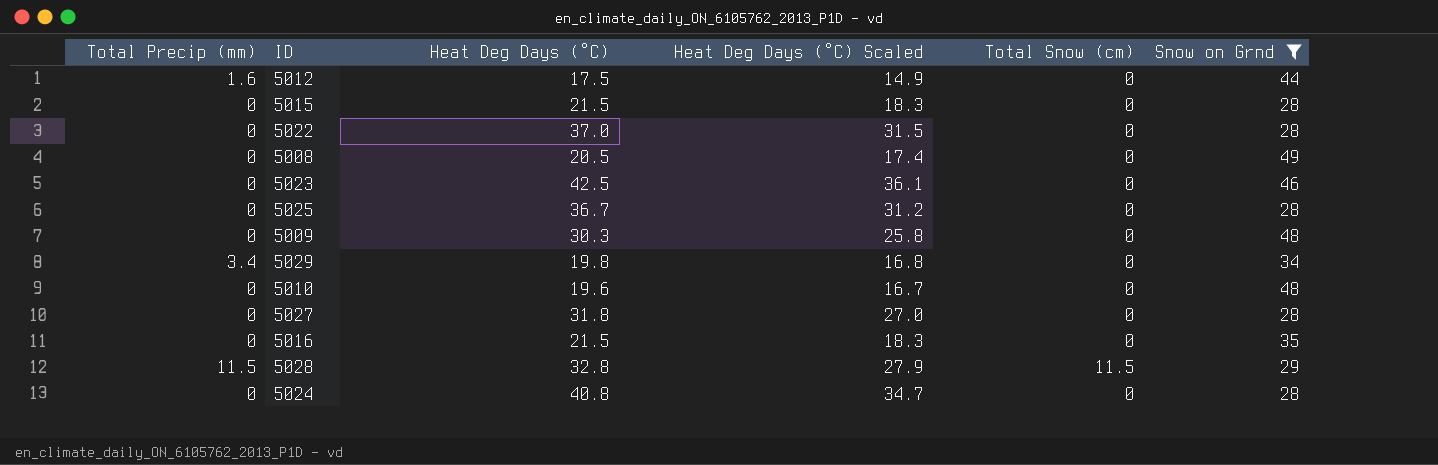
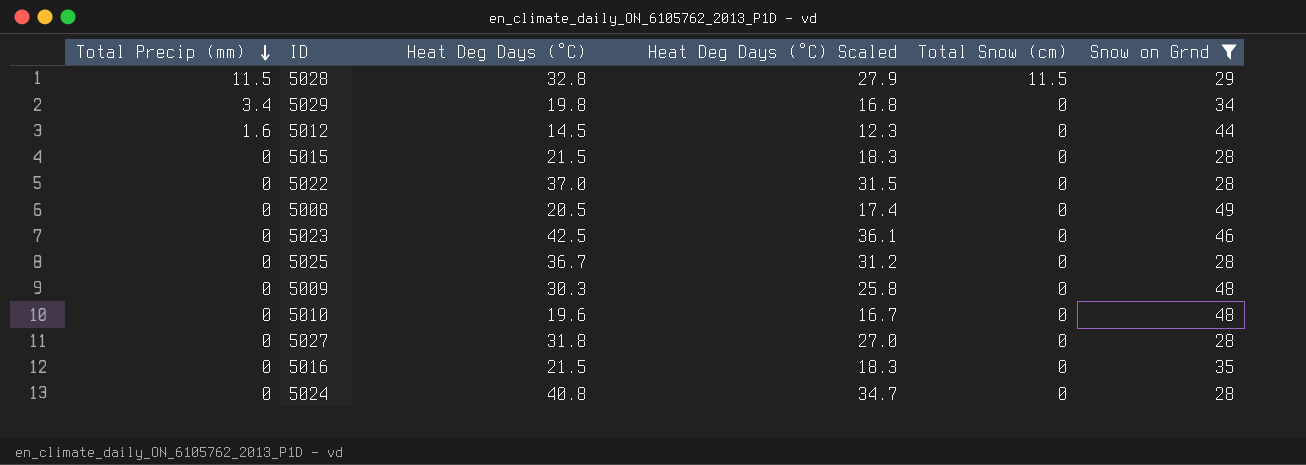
row order: none -> Total Precip (mm) descending
5012 | Heat Deg Days (°C): 17.5 -> 14.5
5012 | Heat Deg Days (°C) Scaled: 14.9 -> 12.3

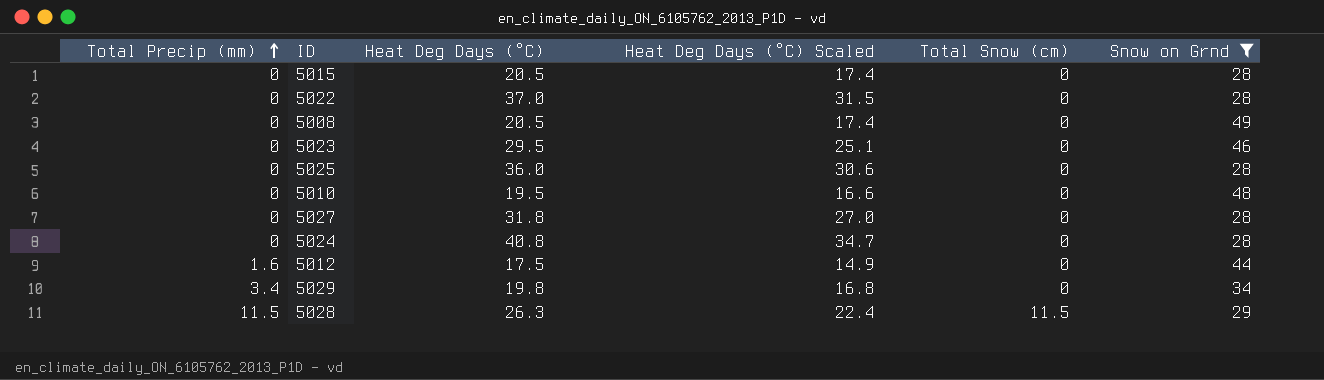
row order: Total Precip (mm) descending -> Total Precip (mm) ascending
row 5009: 0 | 30.3 | 25.8 | 0 | 48 -> none
row 5016: 0 | 21.5 | 18.3 | 0 | 35 -> none
5015 | Heat Deg Days (°C): 21.5 -> 20.5
5015 | Heat Deg Days (°C) Scaled: 18.3 -> 17.4
5023 | Heat Deg Days (°C): 42.5 -> 29.5
5023 | Heat Deg Days (°C) Scaled: 36.1 -> 25.1
5025 | Heat Deg Days (°C): 36.7 -> 36.0
5025 | Heat Deg Days (°C) Scaled: 31.2 -> 30.6
5010 | Heat Deg Days (°C): 19.6 -> 19.5
5010 | Heat Deg Days (°C) Scaled: 16.7 -> 16.6
5012 | Heat Deg Days (°C): 14.5 -> 17.5
5012 | Heat Deg Days (°C) Scaled: 12.3 -> 14.9
5028 | Heat Deg Days (°C): 32.8 -> 26.3
5028 | Heat Deg Days (°C) Scaled: 27.9 -> 22.4

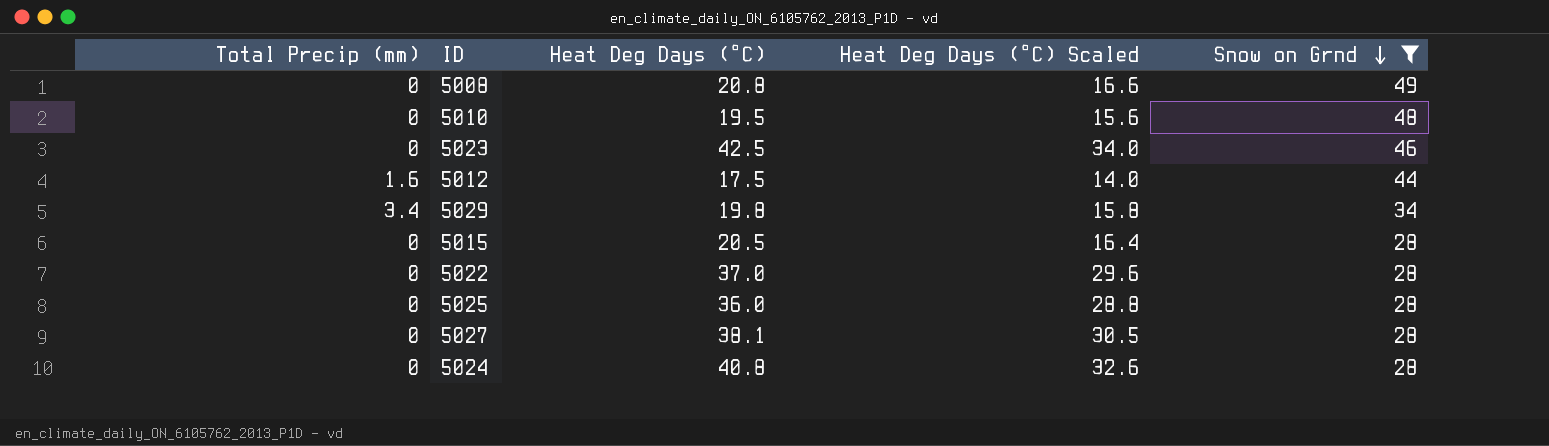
row order: Total Precip (mm) ascending -> Snow on Grnd descending
column Total Snow (cm) | position: 5 -> none
column Heat Deg Days (°C) Scaled | formula: [Heat Deg Days (°C)] * 0.85 -> [Heat Deg Days (°C)] * 0.8
row 5028: 11.5 | 26.3 | 22.4 | 11.5 | 29 -> none
5008 | Heat Deg Days (°C): 20.5 -> 20.8
5023 | Heat Deg Days (°C): 29.5 -> 42.5
5027 | Heat Deg Days (°C): 31.8 -> 38.1

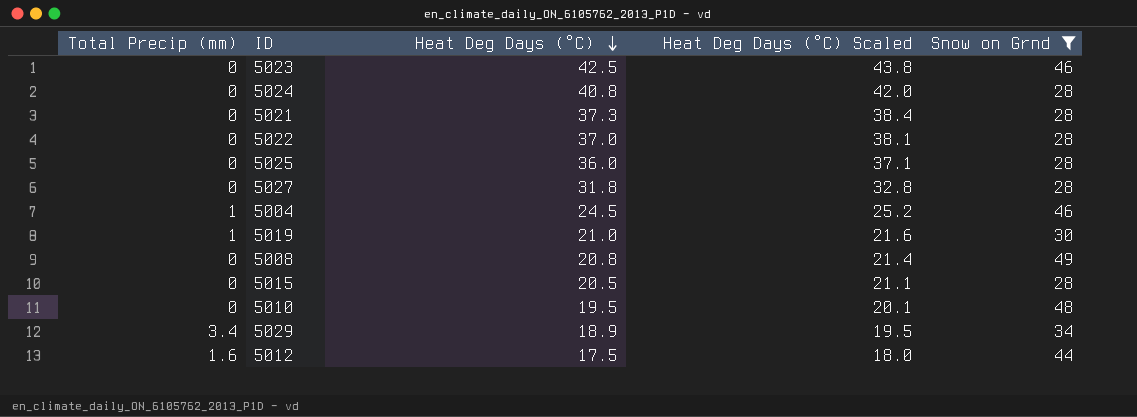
row order: Snow on Grnd descending -> Heat Deg Days (°C) descending
column Heat Deg Days (°C) Scaled | formula: [Heat Deg Days (°C)] * 0.8 -> [Heat Deg Days (°C)] * 1.03
row 5021: none -> 0 | 37.3 | 38.4 | 28
5027 | Heat Deg Days (°C): 38.1 -> 31.8
row 5004: none -> 1 | 24.5 | 25.2 | 46
row 5019: none -> 1 | 21.0 | 21.6 | 30
5029 | Heat Deg Days (°C): 19.8 -> 18.9

